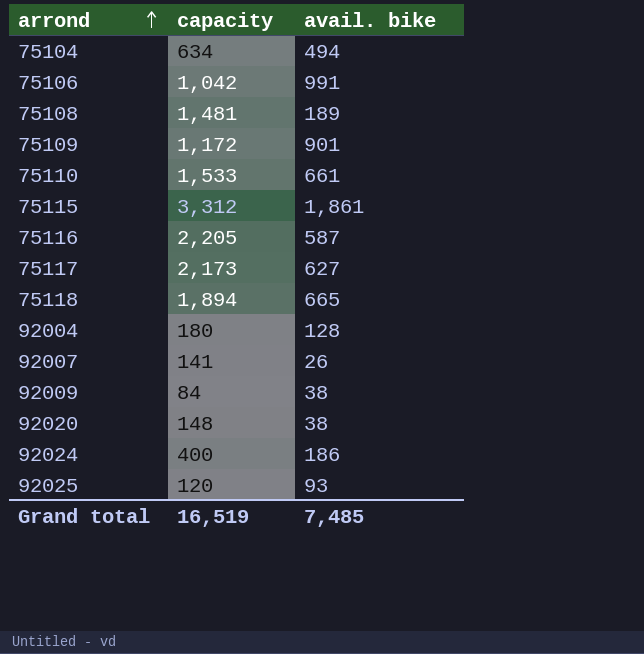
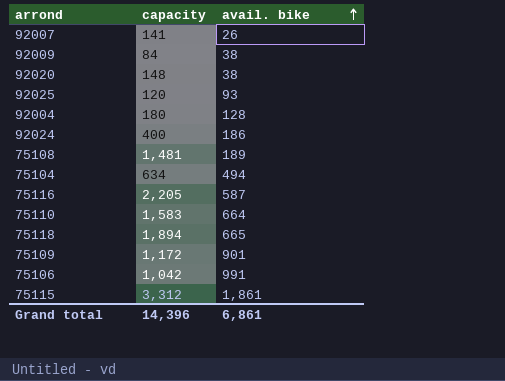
row order: arrond ascending -> avail. bike ascending
row 75117: 2,173 | 627 -> none
75110 | capacity: 1,533 -> 1,583
75110 | avail. bike: 661 -> 664
Grand total | capacity: 16,519 -> 14,396
Grand total | avail. bike: 7,485 -> 6,861

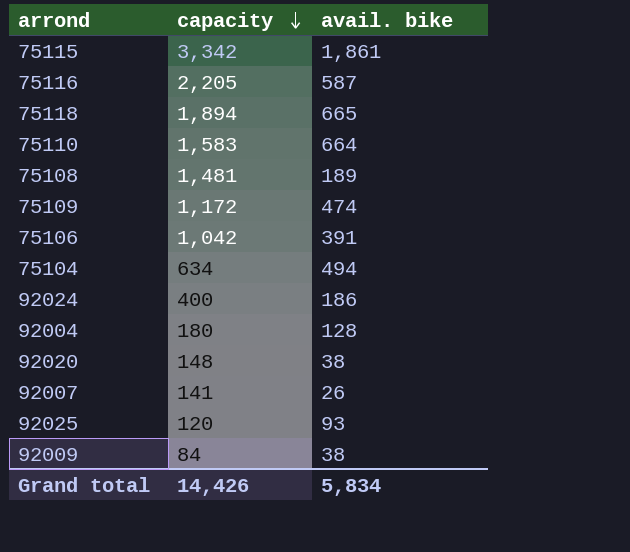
row order: avail. bike ascending -> capacity descending
75115 | capacity: 3,312 -> 3,342
75109 | avail. bike: 901 -> 474
75106 | avail. bike: 991 -> 391
Grand total | capacity: 14,396 -> 14,426
Grand total | avail. bike: 6,861 -> 5,834

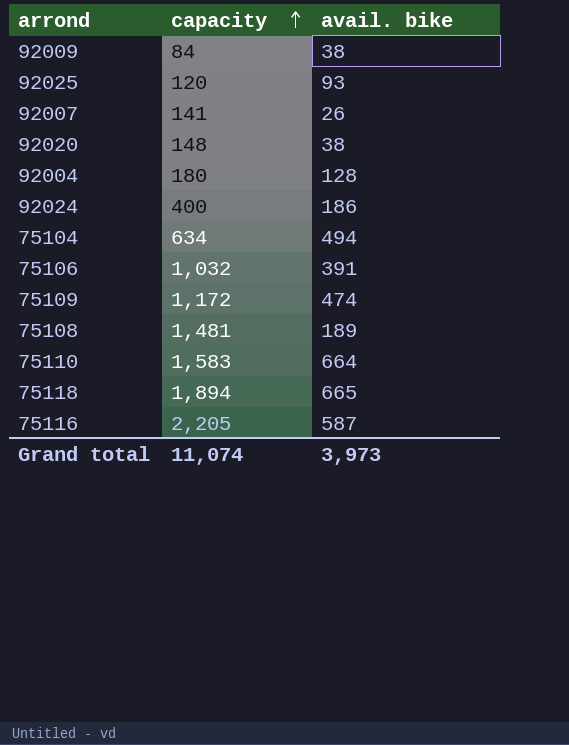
row order: capacity descending -> capacity ascending
row 75115: 3,342 | 1,861 -> none
75106 | capacity: 1,042 -> 1,032
Grand total | capacity: 14,426 -> 11,074
Grand total | avail. bike: 5,834 -> 3,973

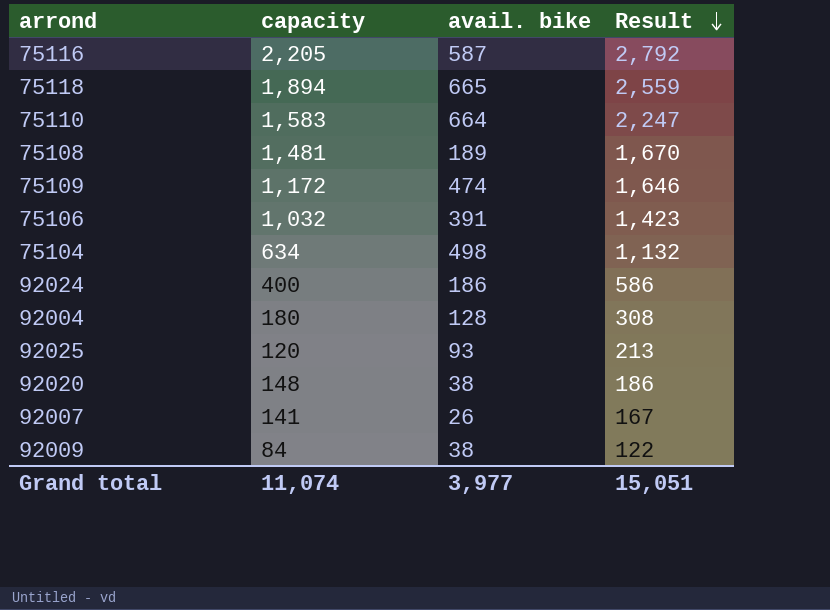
row order: capacity ascending -> Result descending
column Result | formula: none -> [capacity] + [avail. bike]
75104 | avail. bike: 494 -> 498
Grand total | avail. bike: 3,973 -> 3,977

